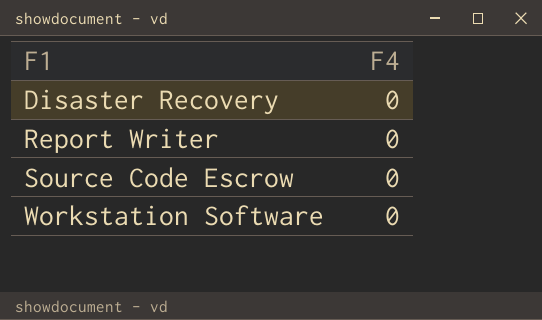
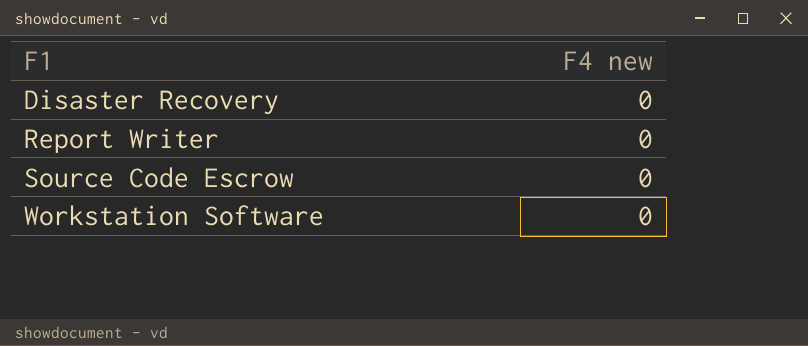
column name: F4 -> F4 new

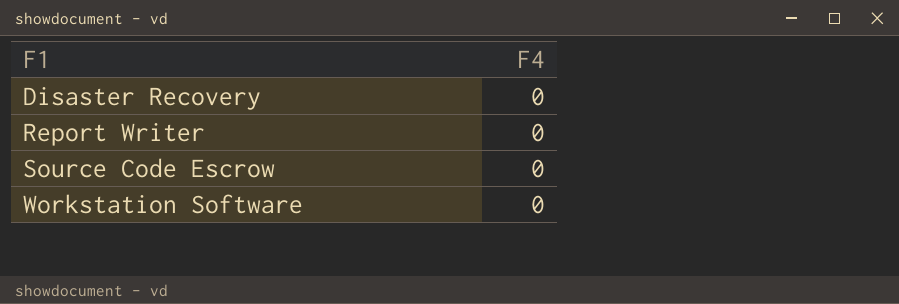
column name: F4 new -> F4

